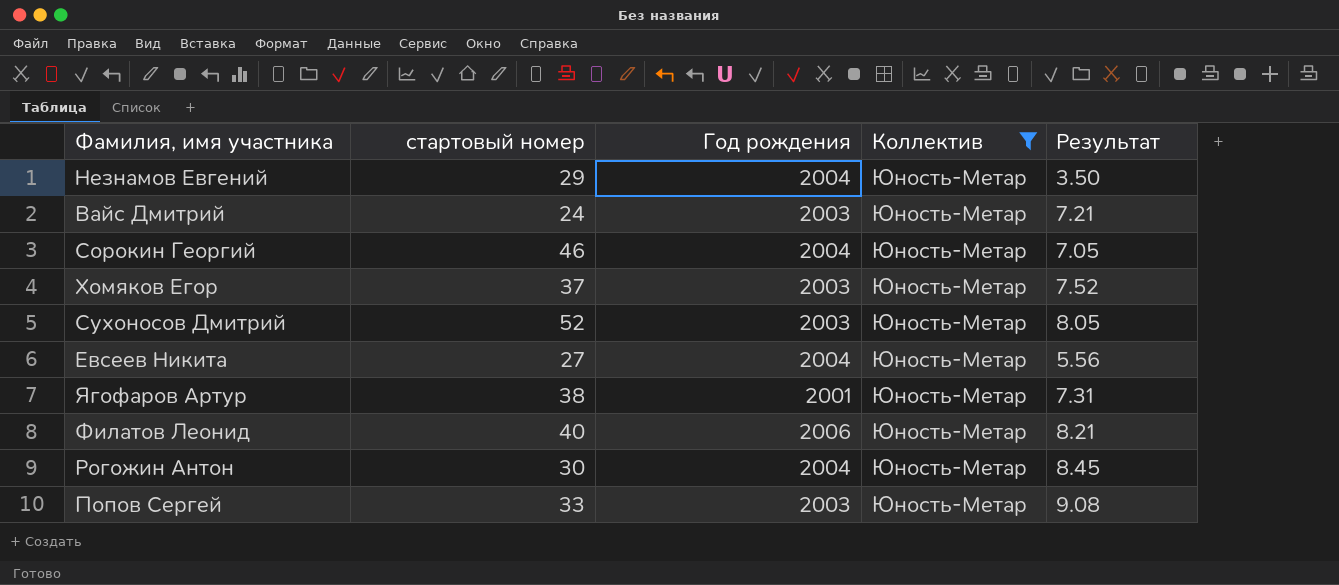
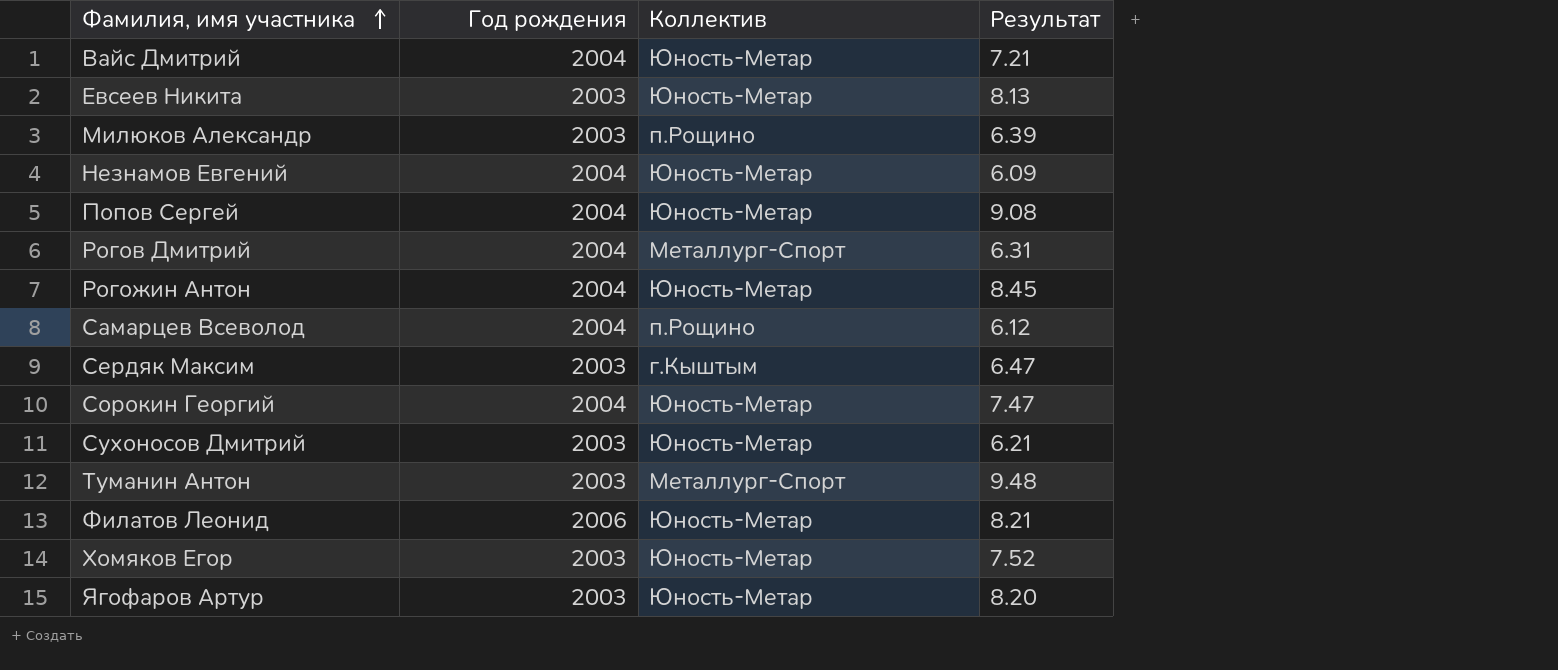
filter: Коллектив = Юность-Метар -> none
row order: none -> Фамилия, имя участника ascending
column стартовый номер | position: 2 -> none
Вайс Дмитрий | Год рождения: 2003 -> 2004
Евсеев Никита | Год рождения: 2004 -> 2003
Евсеев Никита | Результат: 5.56 -> 8.13
Незнамов Евгений | Результат: 3.50 -> 6.09
Попов Сергей | Год рождения: 2003 -> 2004
Сорокин Георгий | Результат: 7.05 -> 7.47
Сухоносов Дмитрий | Результат: 8.05 -> 6.21
Ягофаров Артур | Год рождения: 2001 -> 2003
Ягофаров Артур | Результат: 7.31 -> 8.20

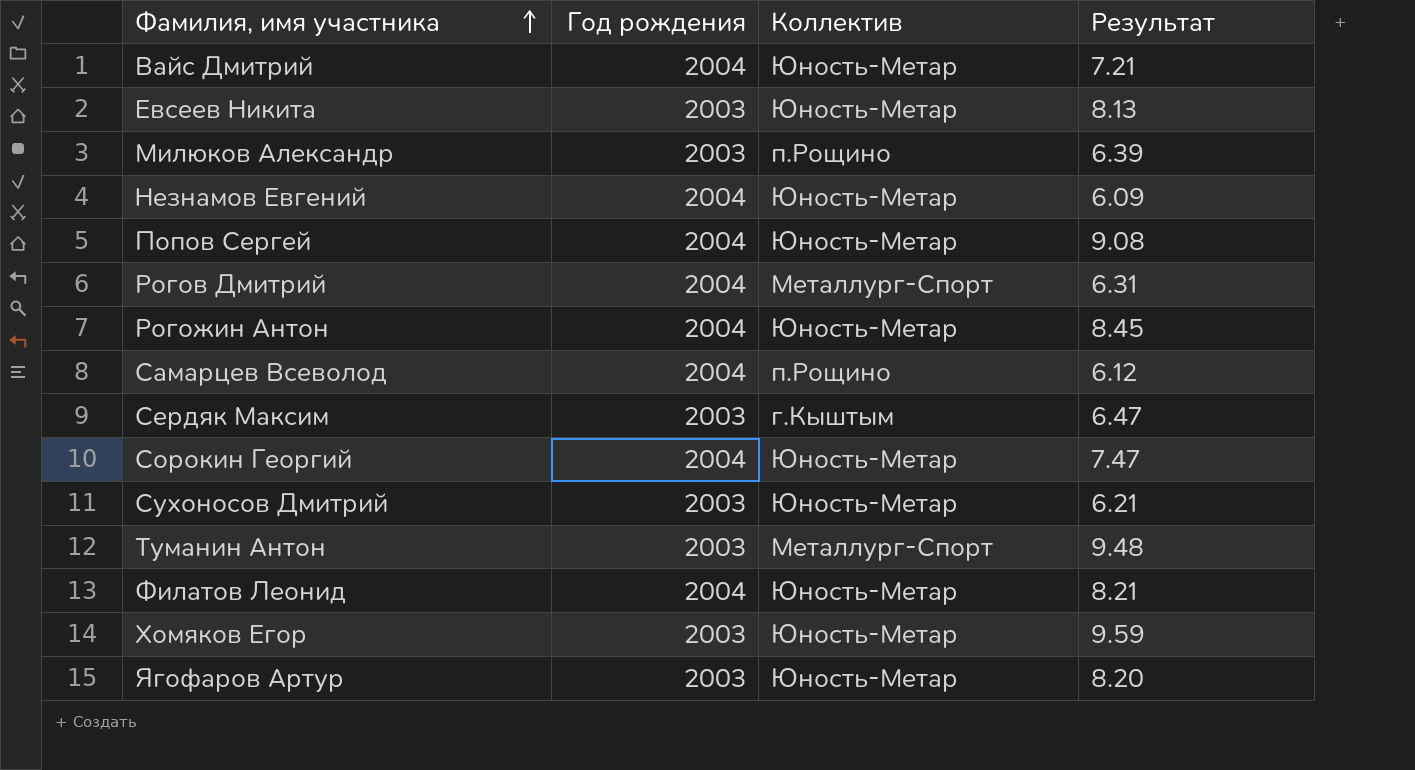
Филатов Леонид | Год рождения: 2006 -> 2004
Хомяков Егор | Результат: 7.52 -> 9.59

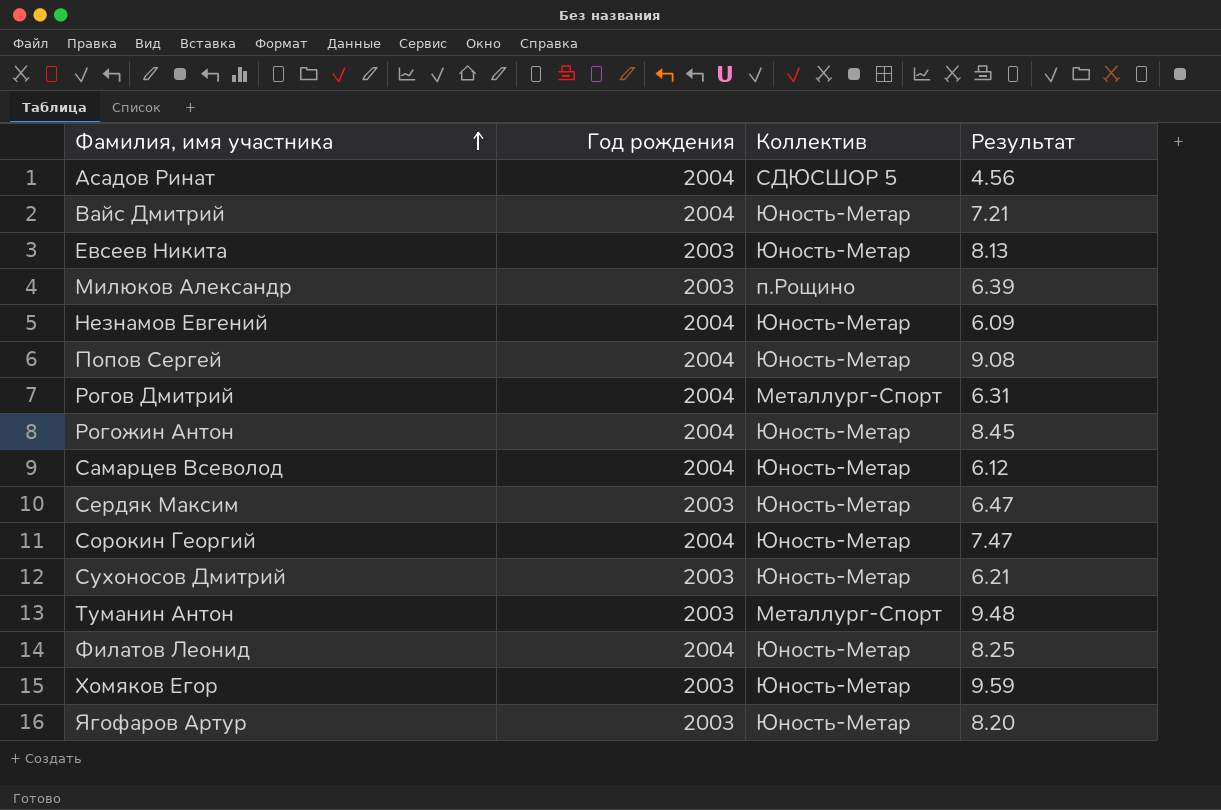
row Асадов Ринат: none -> 2004 | СДЮСШОР 5 | 4.56
Самарцев Всеволод | Коллектив: п.Рощино -> Юность-Метар
Сердяк Максим | Коллектив: г.Кыштым -> Юность-Метар
Филатов Леонид | Результат: 8.21 -> 8.25

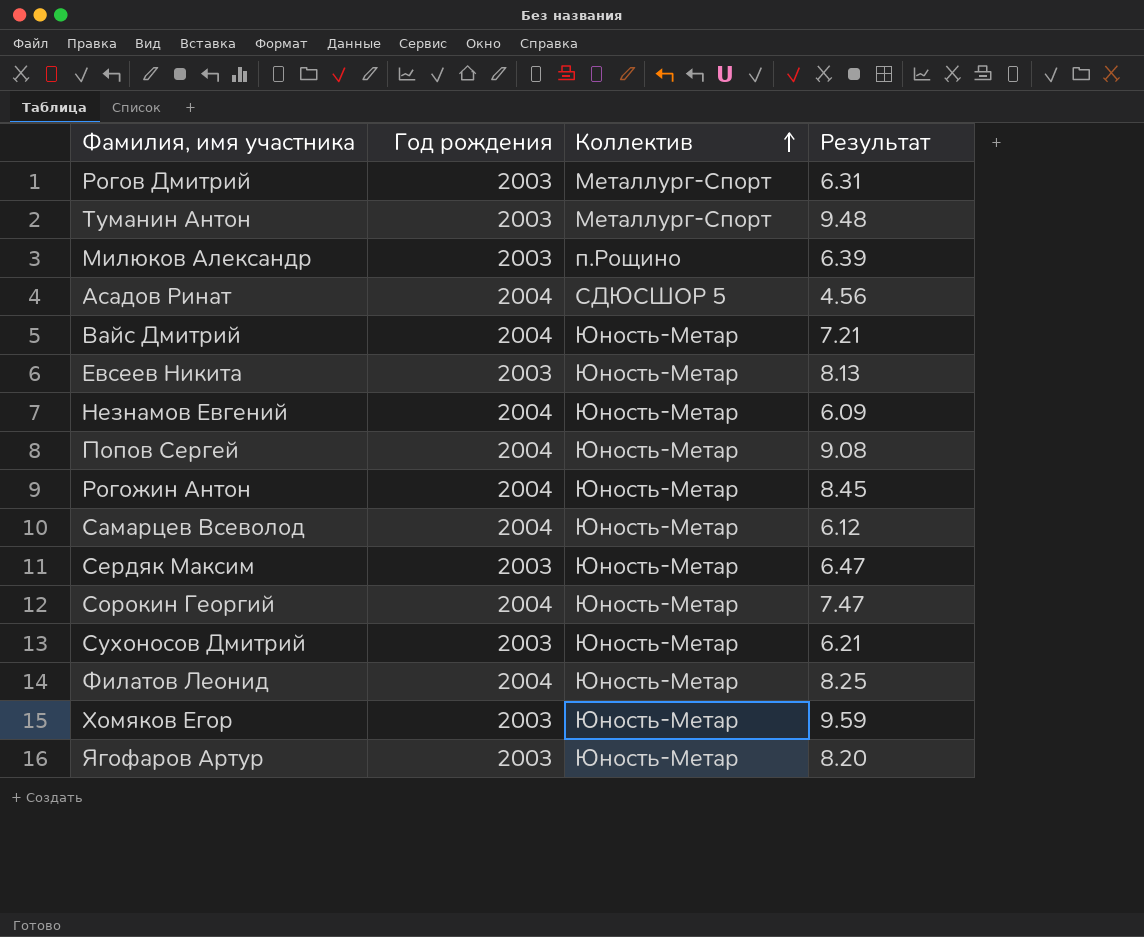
row order: Фамилия, имя участника ascending -> Коллектив ascending
Рогов Дмитрий | Год рождения: 2004 -> 2003

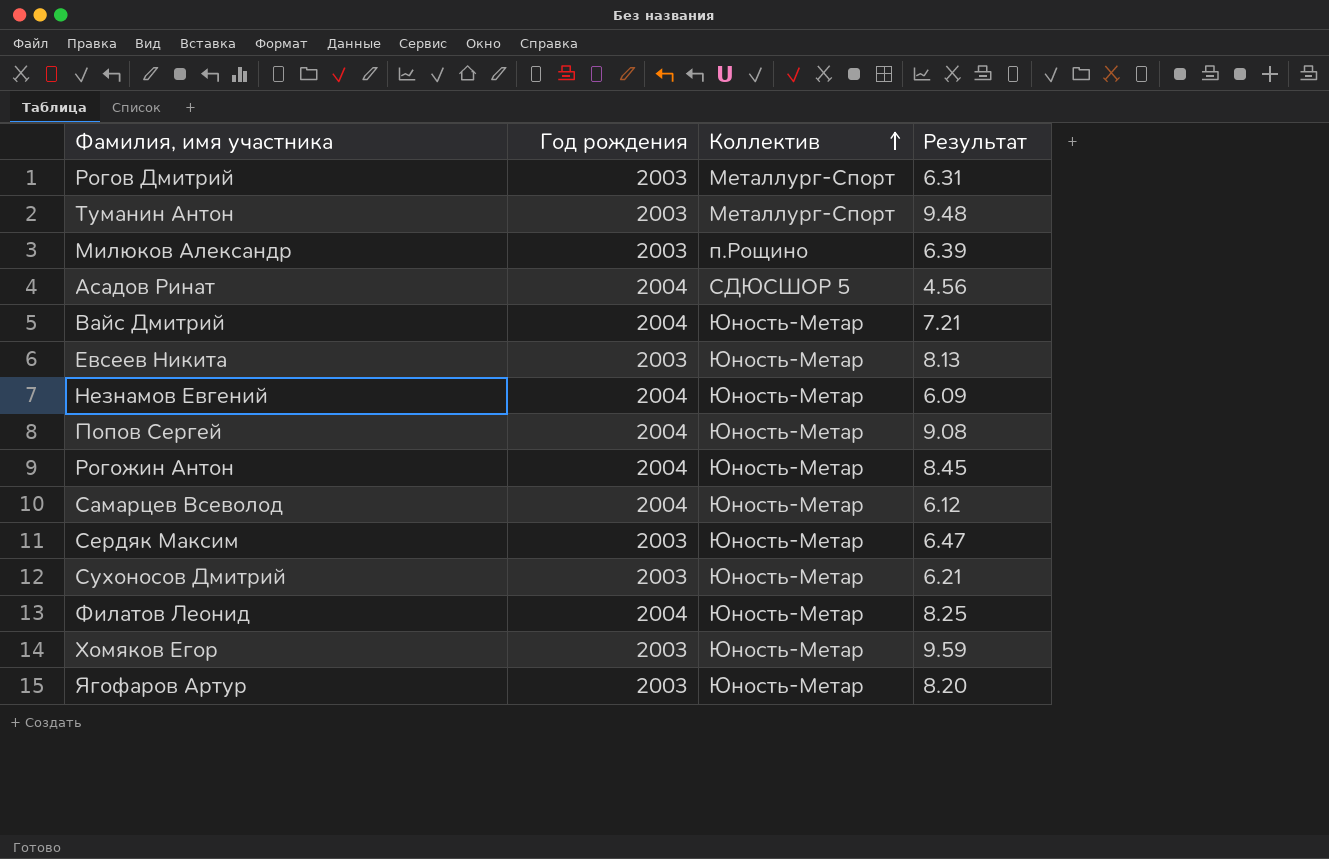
row Сорокин Георгий: 2004 | Юность-Метар | 7.47 -> none

